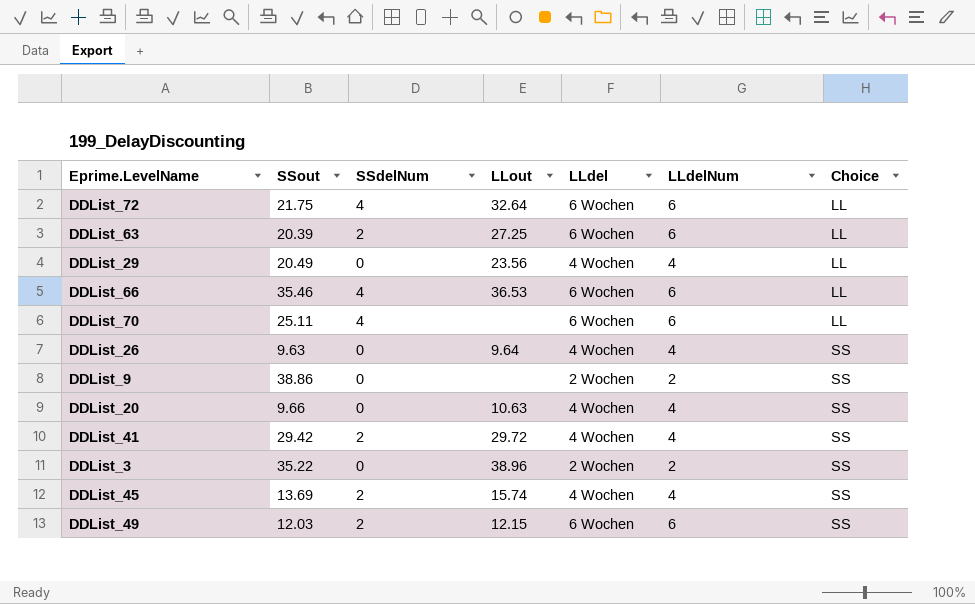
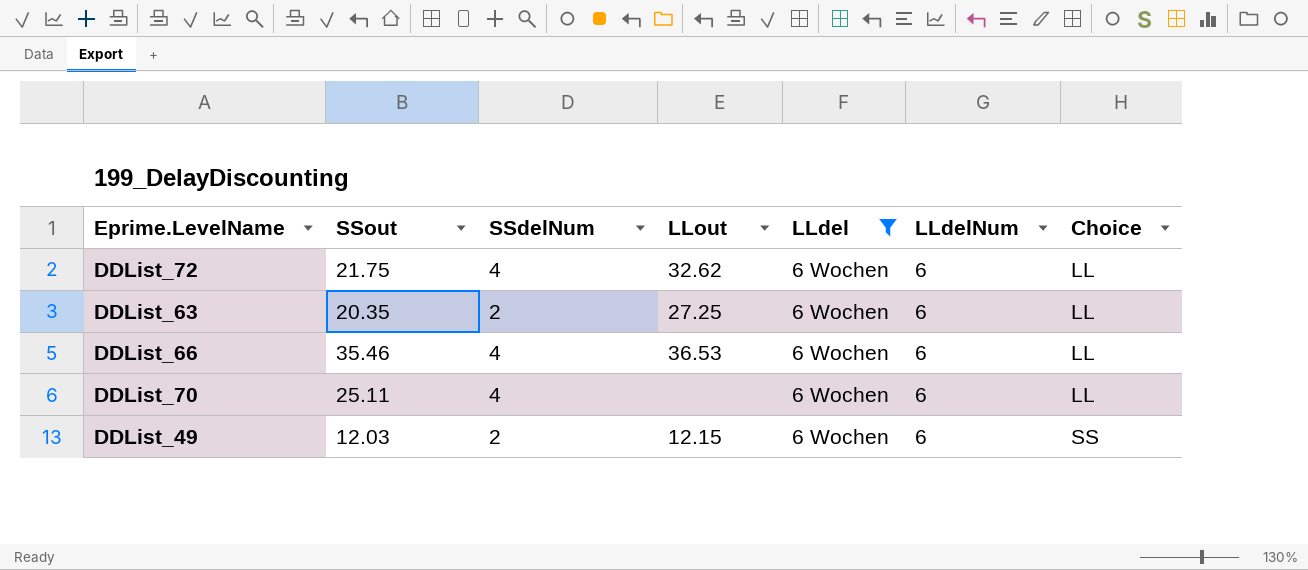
filter: none -> LLdel = 6 Wochen
DDList_72 | LLout: 32.64 -> 32.62
DDList_63 | SSout: 20.39 -> 20.35

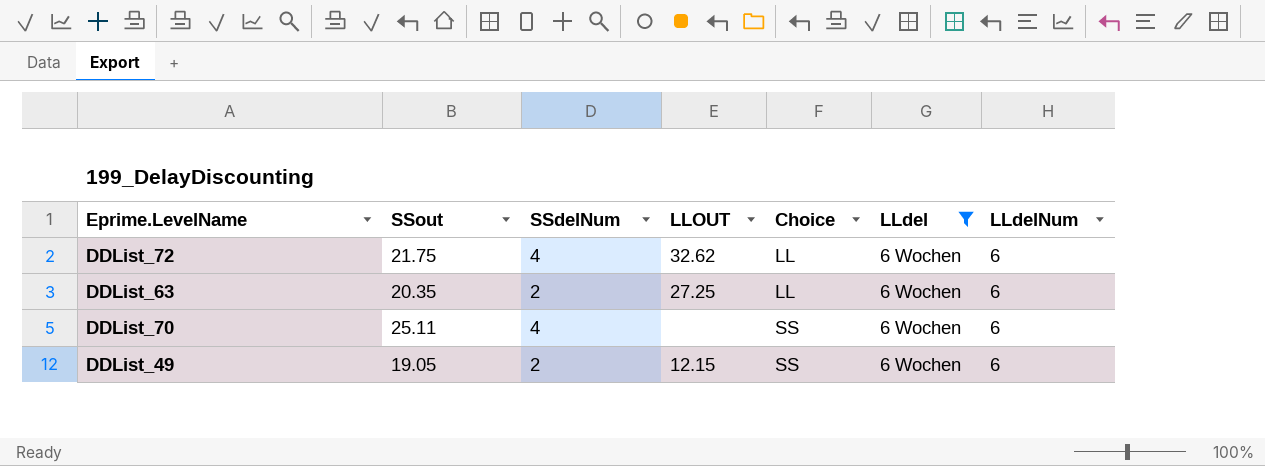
column name: LLout -> LLOUT
column Choice | position: 7 -> 5
row DDList_66: 35.46 | 4 | 36.53 | 6 Wochen | 6 | LL -> none
DDList_70 | Choice: LL -> SS
DDList_49 | SSout: 12.03 -> 19.05

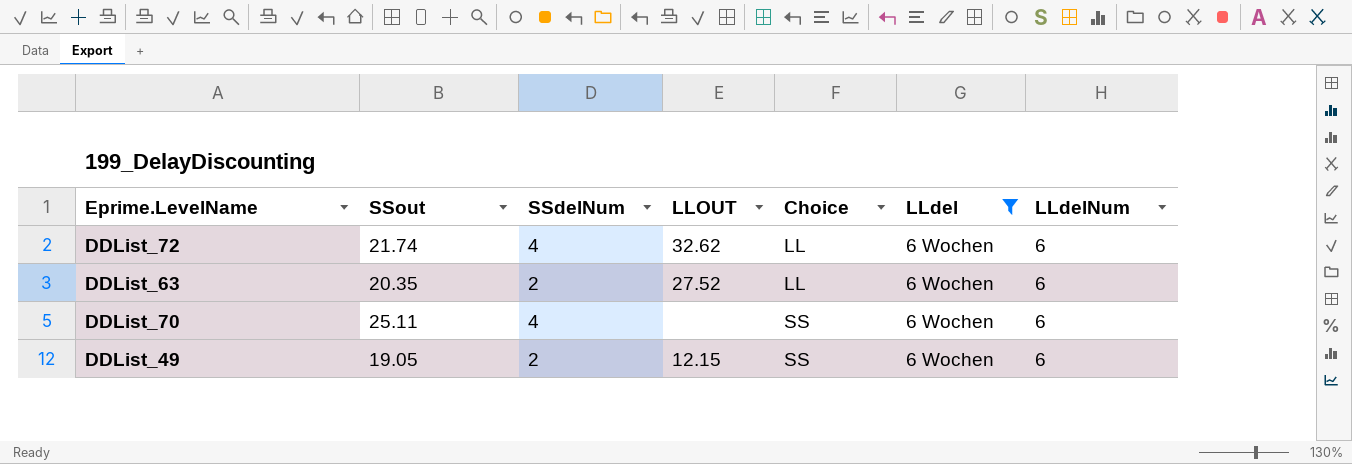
DDList_72 | SSout: 21.75 -> 21.74
DDList_63 | LLOUT: 27.25 -> 27.52

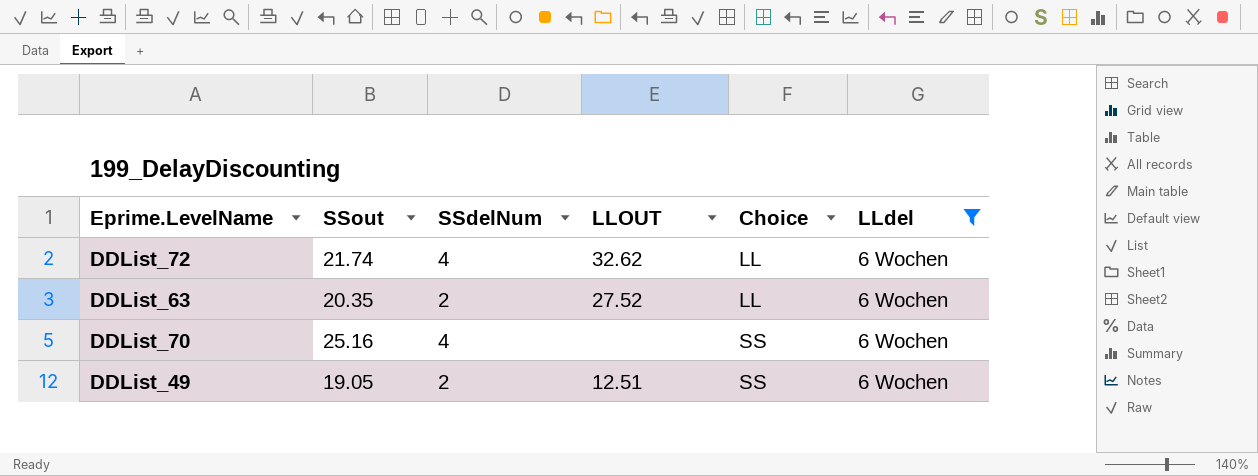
column LLdelNum | position: 7 -> none
DDList_70 | SSout: 25.11 -> 25.16
DDList_49 | LLOUT: 12.15 -> 12.51

